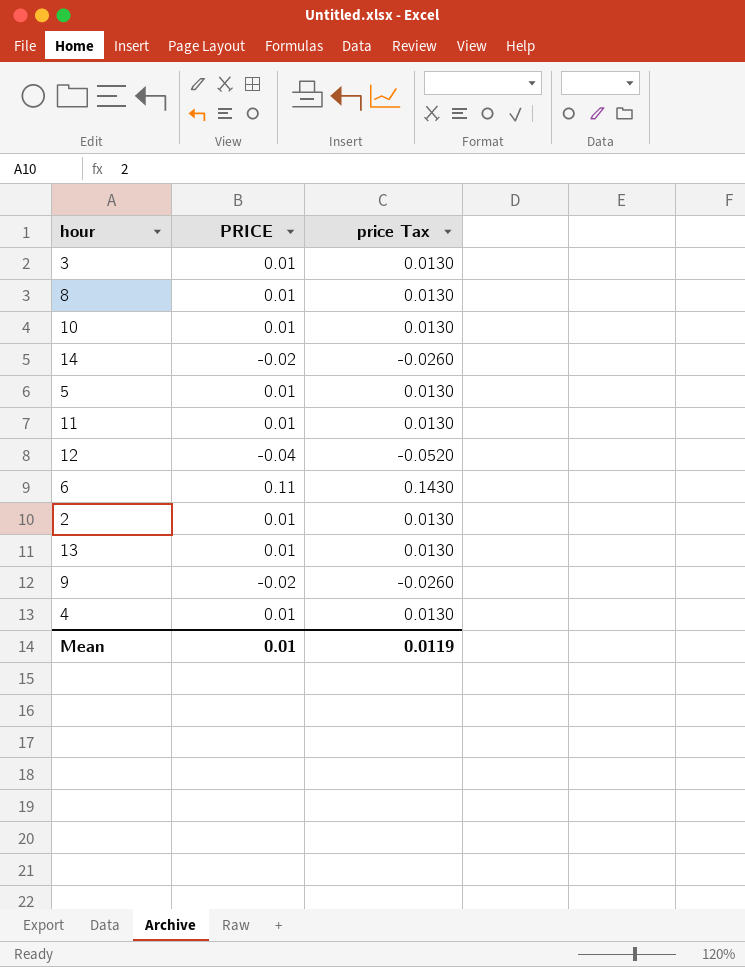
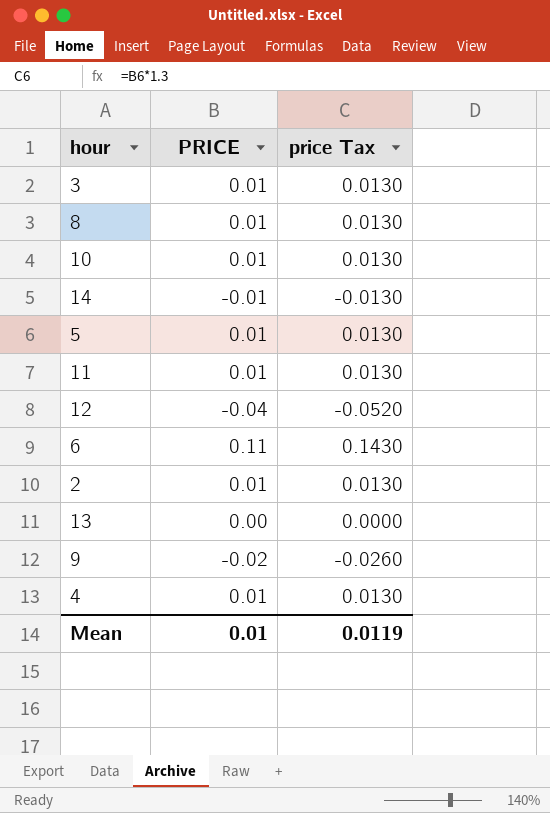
14 | PRICE: -0.02 -> -0.01
14 | price Tax: -0.0260 -> -0.0130
13 | PRICE: 0.01 -> 0.00
13 | price Tax: 0.0130 -> 0.0000

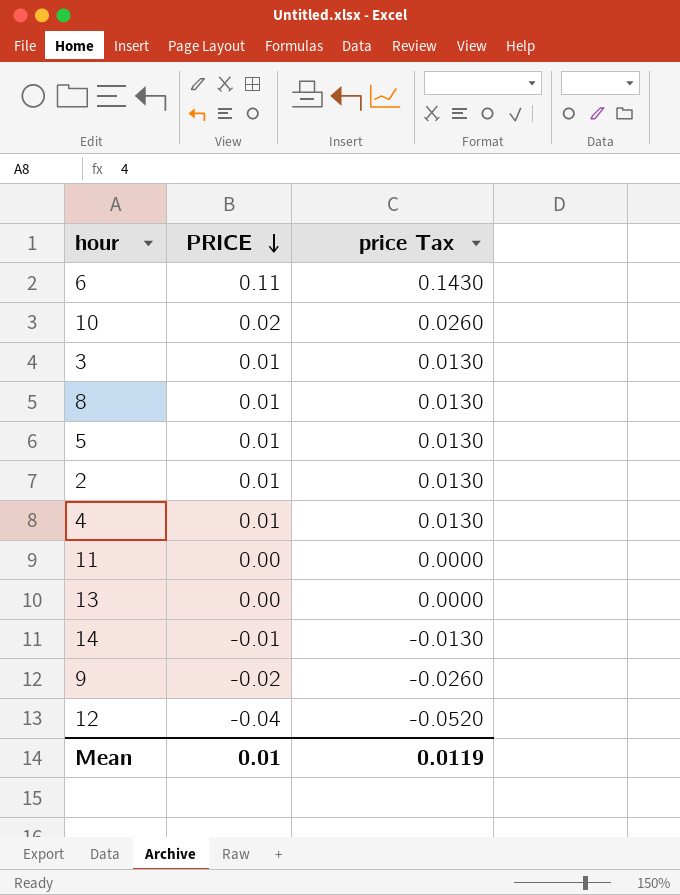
row order: none -> PRICE descending
10 | PRICE: 0.01 -> 0.02
10 | price Tax: 0.0130 -> 0.0260
11 | PRICE: 0.01 -> 0.00
11 | price Tax: 0.0130 -> 0.0000

